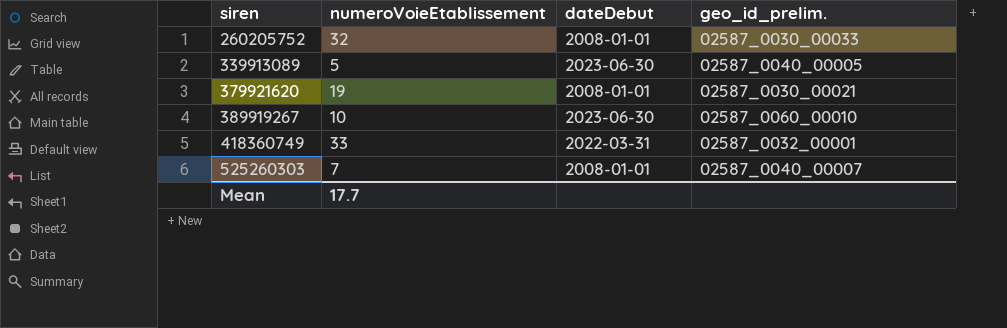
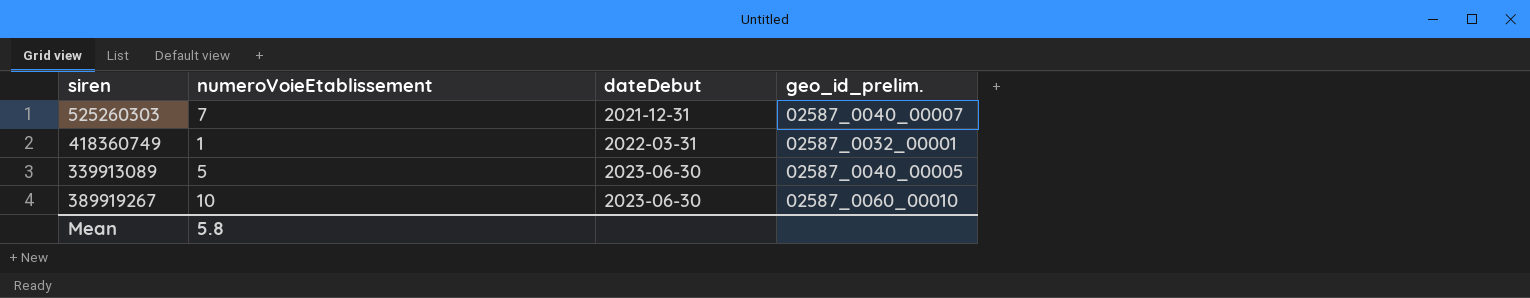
row order: siren ascending -> dateDebut ascending
row 260205752: 32 | 2008-01-01 | 02587_0030_00033 -> none
row 379921620: 19 | 2008-01-01 | 02587_0030_00021 -> none
525260303 | dateDebut: 2008-01-01 -> 2021-12-31
418360749 | numeroVoieEtablissement: 33 -> 1
Mean | numeroVoieEtablissement: 17.7 -> 5.8

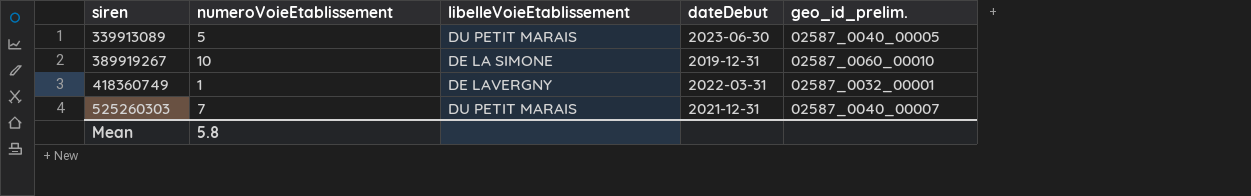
row order: dateDebut ascending -> siren ascending
column libelleVoieEtablissement | position: none -> 3
389919267 | dateDebut: 2023-06-30 -> 2019-12-31

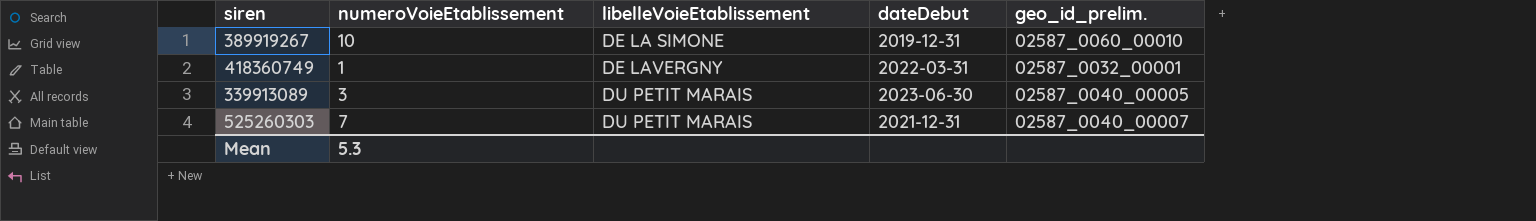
row order: siren ascending -> libelleVoieEtablissement ascending
339913089 | numeroVoieEtablissement: 5 -> 3
Mean | numeroVoieEtablissement: 5.8 -> 5.3

